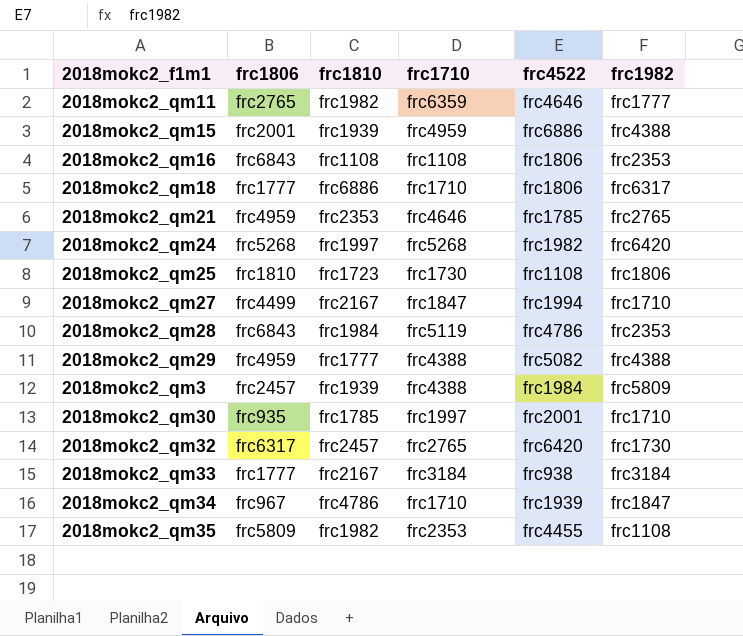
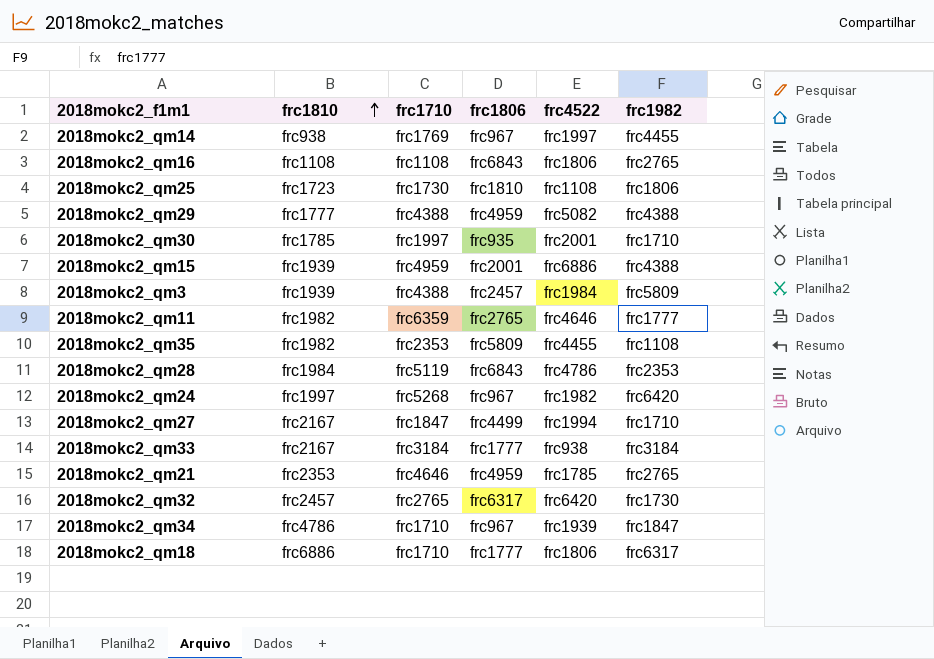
row order: none -> frc1810 ascending
column frc1806 | position: 2 -> 4
row 2018mokc2_qm14: none -> frc938 | frc1769 | frc967 | frc1997 | frc4455
2018mokc2_qm16 | frc1982: frc2353 -> frc2765
2018mokc2_qm24 | frc1806: frc5268 -> frc967

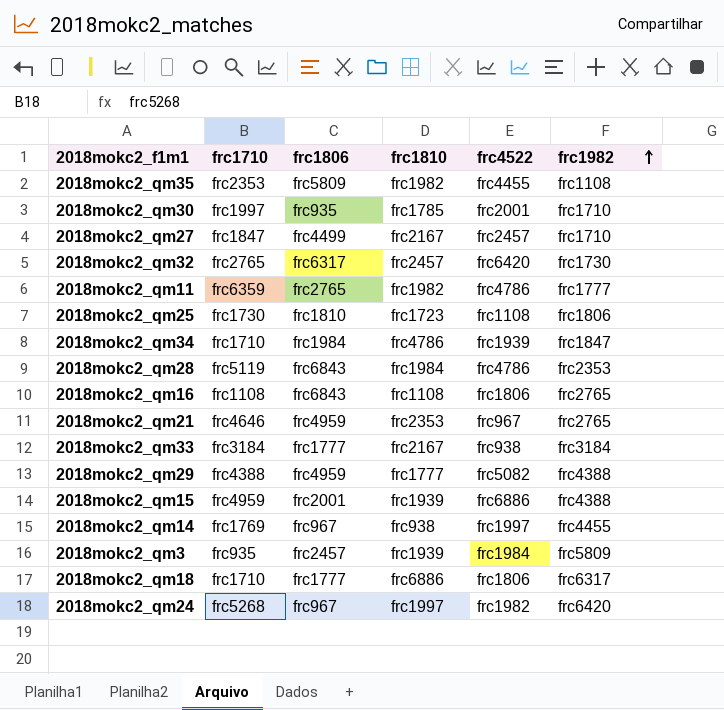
row order: frc1810 ascending -> frc1982 ascending
column frc1810 | position: 2 -> 4
2018mokc2_qm27 | frc4522: frc1994 -> frc2457
2018mokc2_qm11 | frc4522: frc4646 -> frc4786
2018mokc2_qm34 | frc1806: frc967 -> frc1984
2018mokc2_qm21 | frc4522: frc1785 -> frc967
2018mokc2_qm3 | frc1710: frc4388 -> frc935

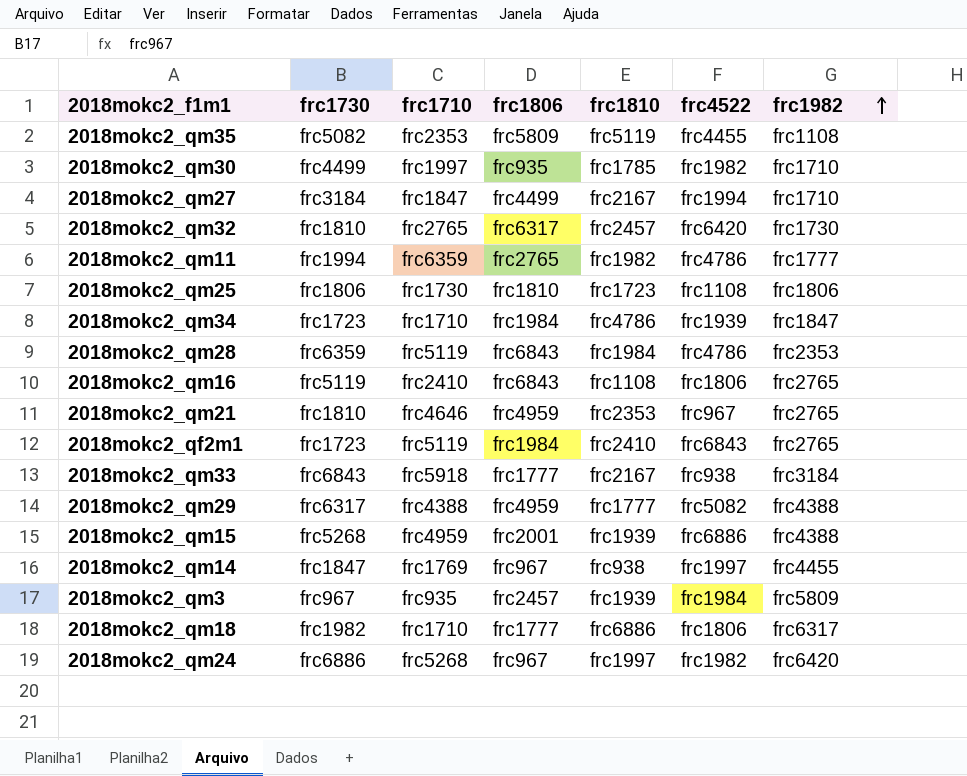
column frc1730 | position: none -> 2
2018mokc2_qm35 | frc1810: frc1982 -> frc5119
2018mokc2_qm30 | frc4522: frc2001 -> frc1982
2018mokc2_qm27 | frc4522: frc2457 -> frc1994
2018mokc2_qm16 | frc1710: frc1108 -> frc2410
row 2018mokc2_qf2m1: none -> frc1723 | frc5119 | frc1984 | frc2410 | frc6843 | frc2765
2018mokc2_qm33 | frc1710: frc3184 -> frc5918

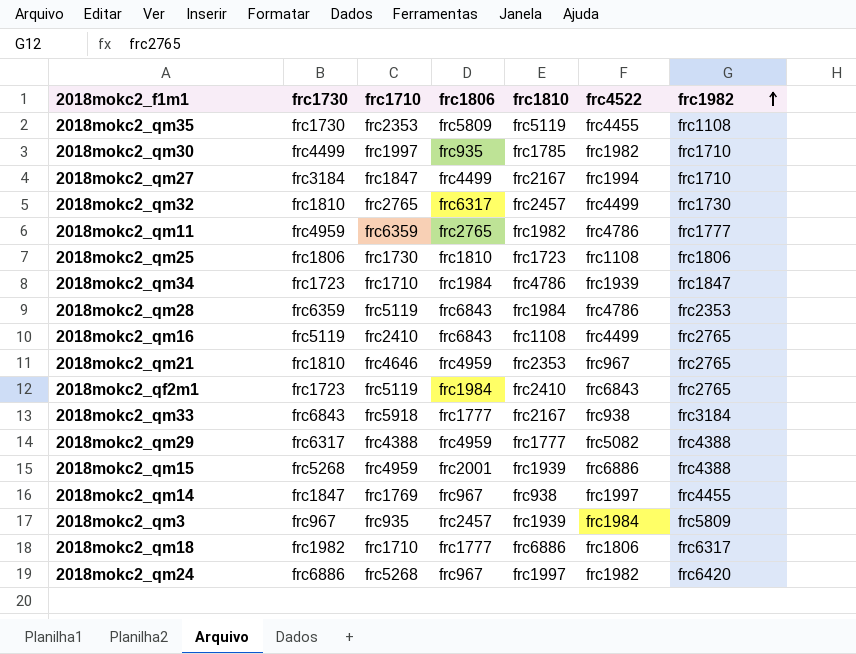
2018mokc2_qm35 | frc1730: frc5082 -> frc1730
2018mokc2_qm32 | frc4522: frc6420 -> frc4499
2018mokc2_qm11 | frc1730: frc1994 -> frc4959
2018mokc2_qm16 | frc4522: frc1806 -> frc4499

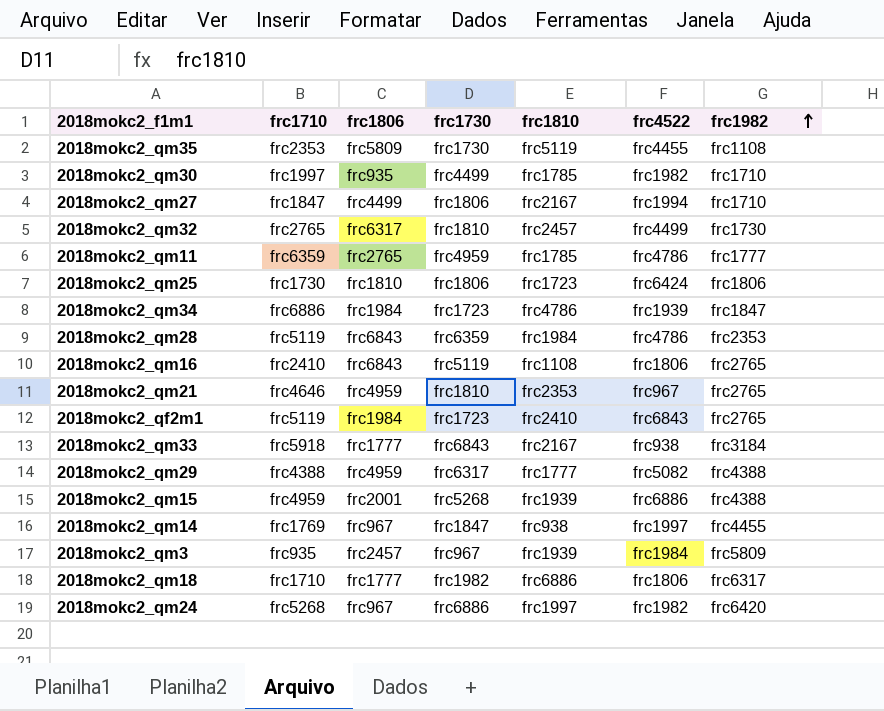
column frc1730 | position: 2 -> 4
2018mokc2_qm27 | frc1730: frc3184 -> frc1806
2018mokc2_qm11 | frc1810: frc1982 -> frc1785
2018mokc2_qm25 | frc4522: frc1108 -> frc6424
2018mokc2_qm34 | frc1710: frc1710 -> frc6886
2018mokc2_qm16 | frc4522: frc4499 -> frc1806

